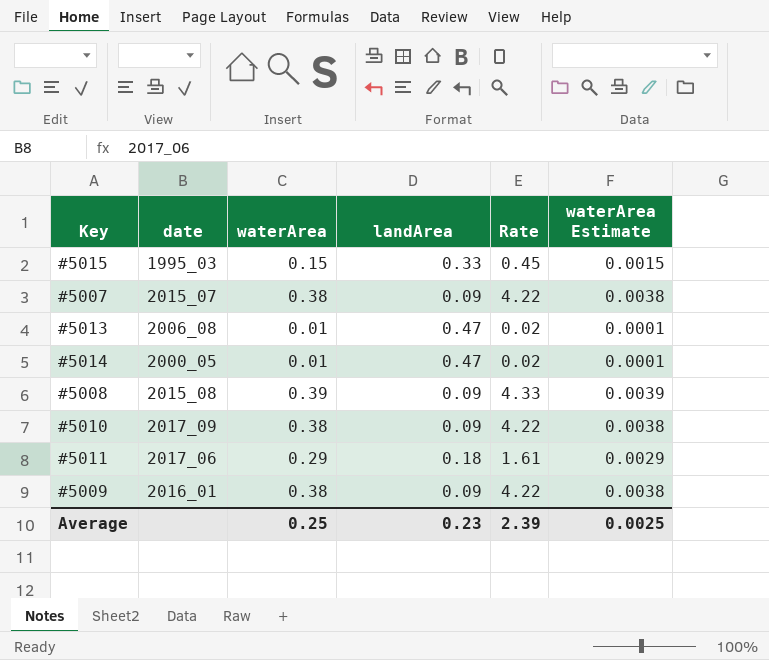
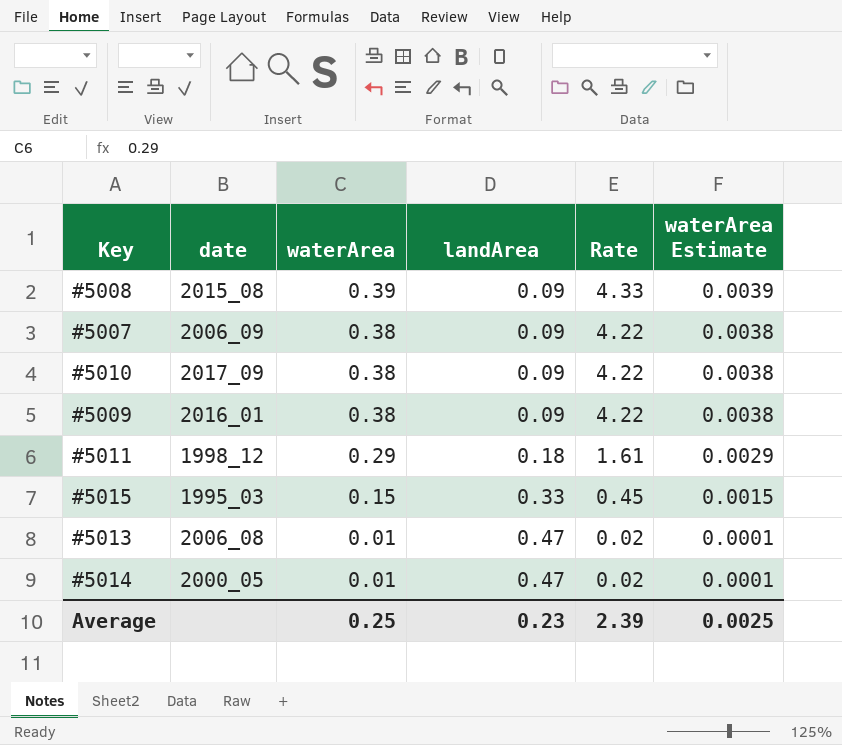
row order: none -> waterArea descending
#5007 | date: 2015_07 -> 2006_09
#5011 | date: 2017_06 -> 1998_12

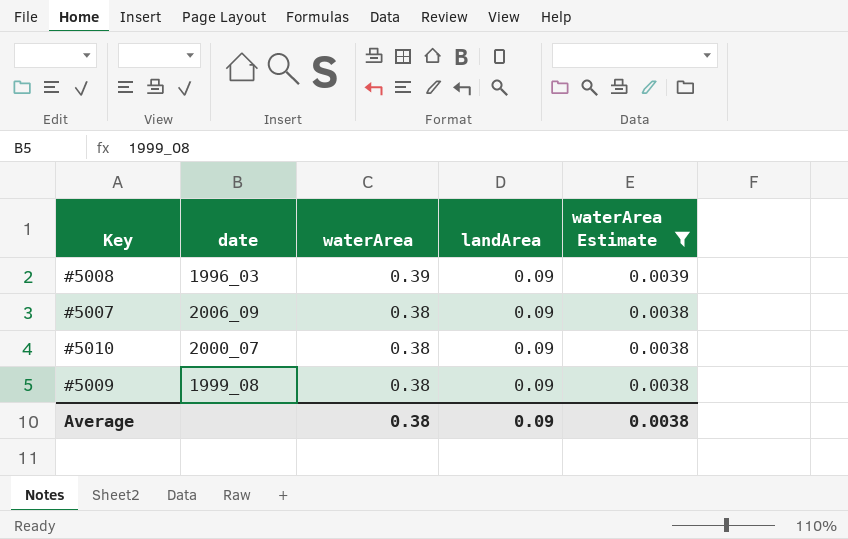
filter: none -> waterArea Estimate >= 0.0038
column Rate | formula: [waterArea] / [landArea] -> none
#5008 | date: 2015_08 -> 1996_03
#5010 | date: 2017_09 -> 2000_07
#5009 | date: 2016_01 -> 1999_08
Average | waterArea: 0.25 -> 0.38
Average | landArea: 0.23 -> 0.09
Average | waterArea Estimate: 0.0025 -> 0.0038

